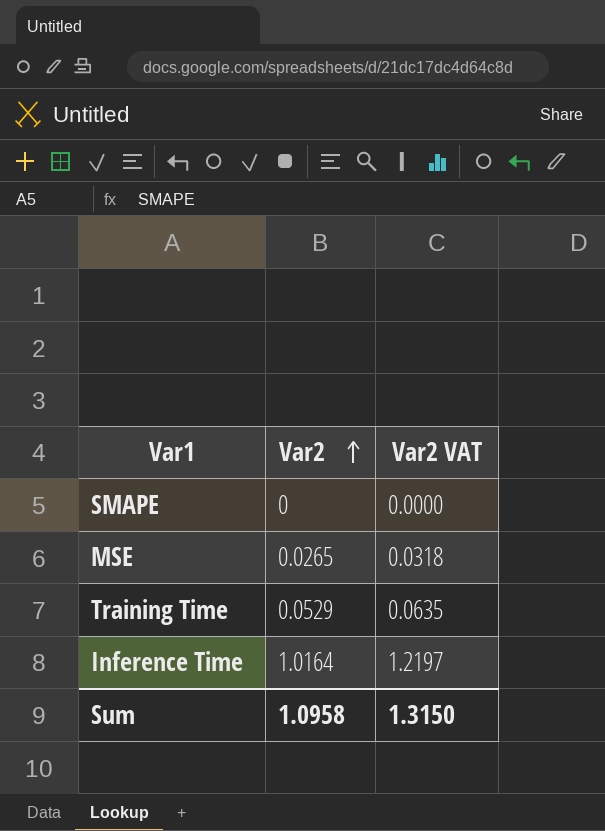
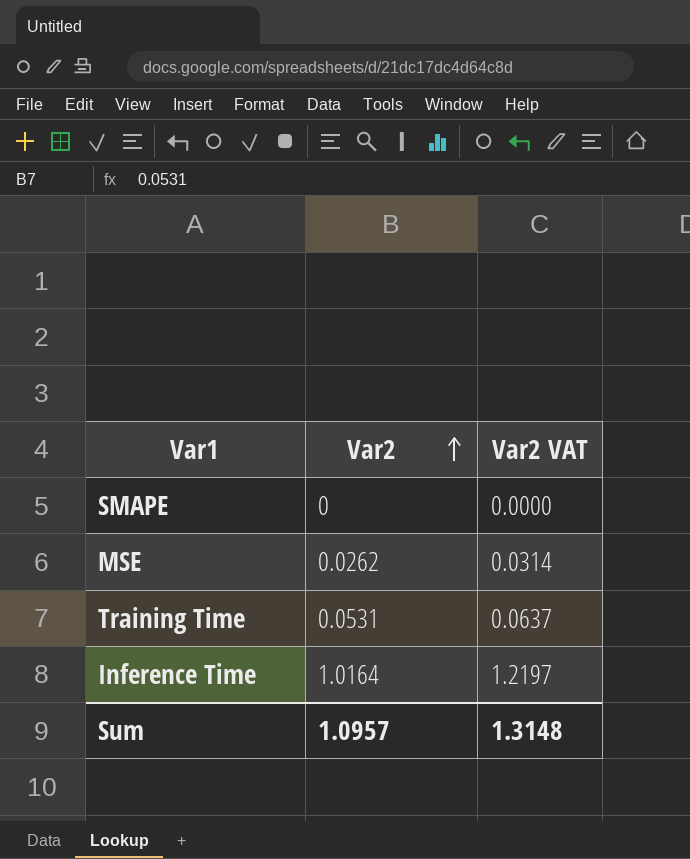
MSE | Var2: 0.0265 -> 0.0262
MSE | Var2 VAT: 0.0318 -> 0.0314
Training Time | Var2: 0.0529 -> 0.0531
Training Time | Var2 VAT: 0.0635 -> 0.0637
Sum | Var2: 1.0958 -> 1.0957
Sum | Var2 VAT: 1.3150 -> 1.3148

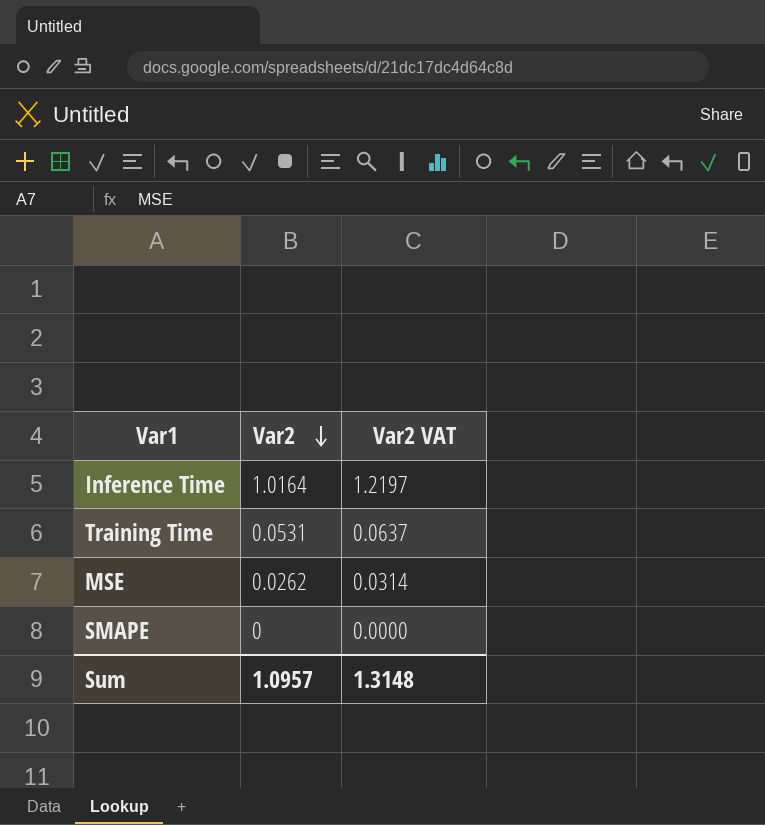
row order: Var2 ascending -> Var2 descending

